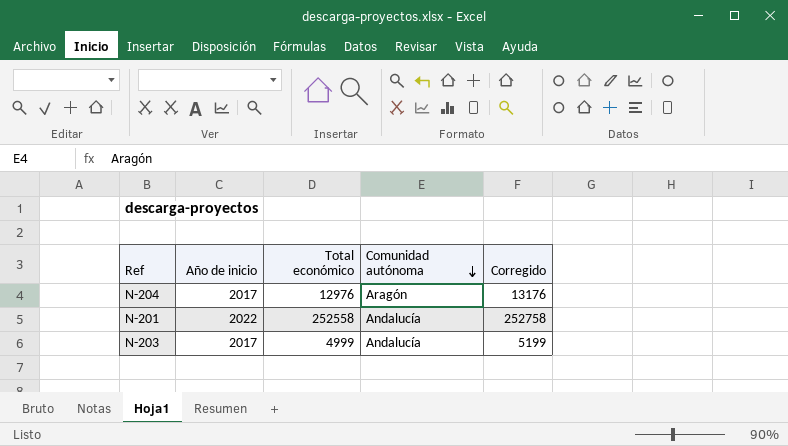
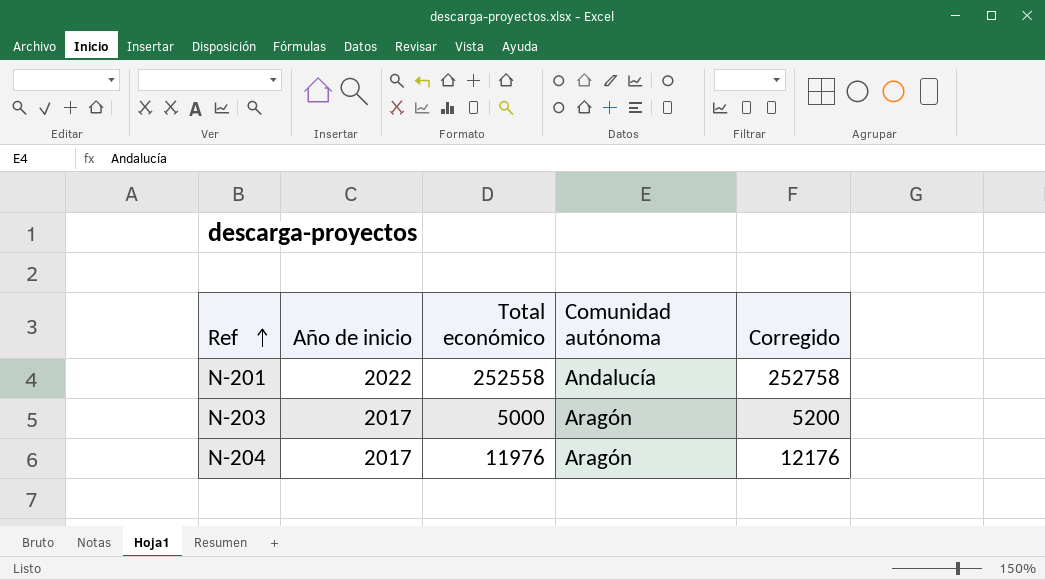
row order: Comunidad autónoma descending -> Ref ascending
N-203 | Total económico: 4999 -> 5000
N-203 | Comunidad autónoma: Andalucía -> Aragón
N-203 | Corregido: 5199 -> 5200
N-204 | Total económico: 12976 -> 11976
N-204 | Corregido: 13176 -> 12176

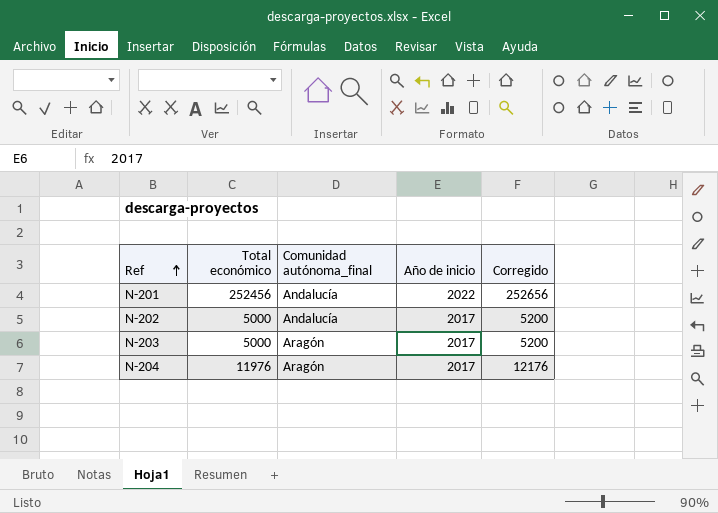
column name: Comunidad autónoma -> Comunidad autónoma_final
column Año de inicio | position: 2 -> 4
N-201 | Total económico: 252558 -> 252456
N-201 | Corregido: 252758 -> 252656
row N-202: none -> 5000 | Andalucía | 2017 | 5200

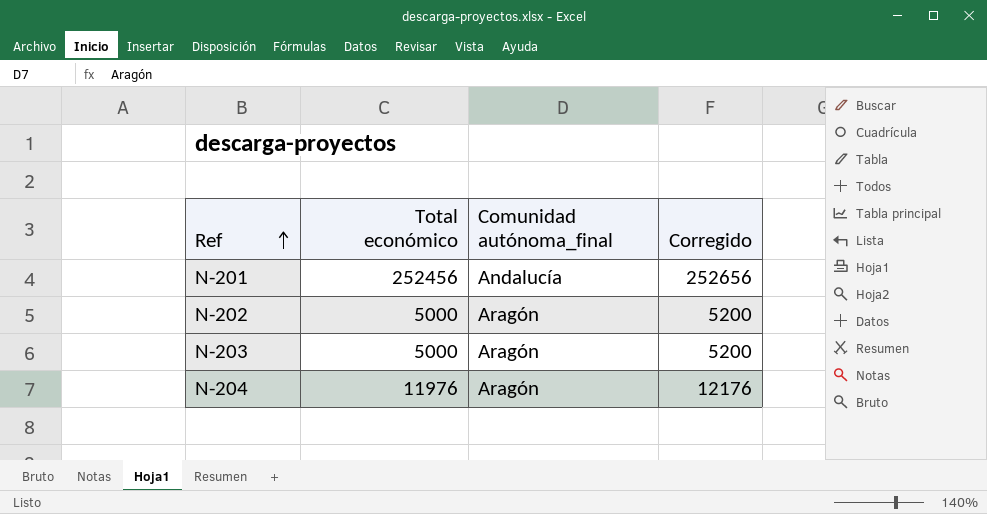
column Año de inicio | position: 4 -> none
N-202 | Comunidad autónoma_final: Andalucía -> Aragón

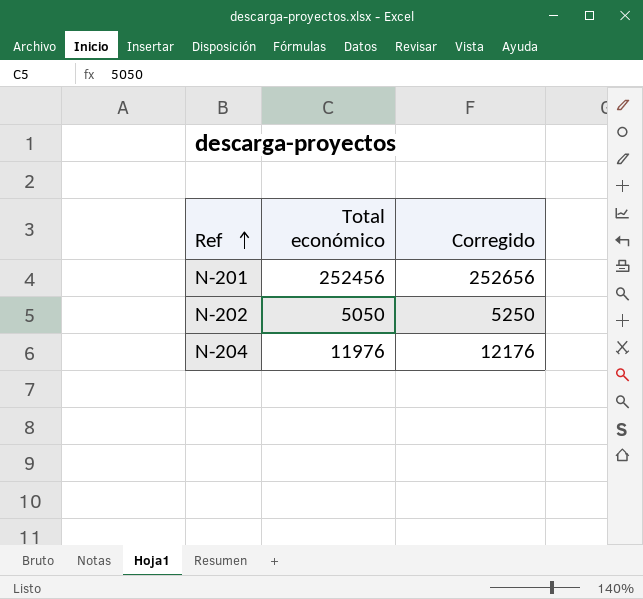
column Comunidad autónoma_final | position: 3 -> none
row N-203: 5000 | Aragón | 5200 -> none
N-202 | Total económico: 5000 -> 5050
N-202 | Corregido: 5200 -> 5250

